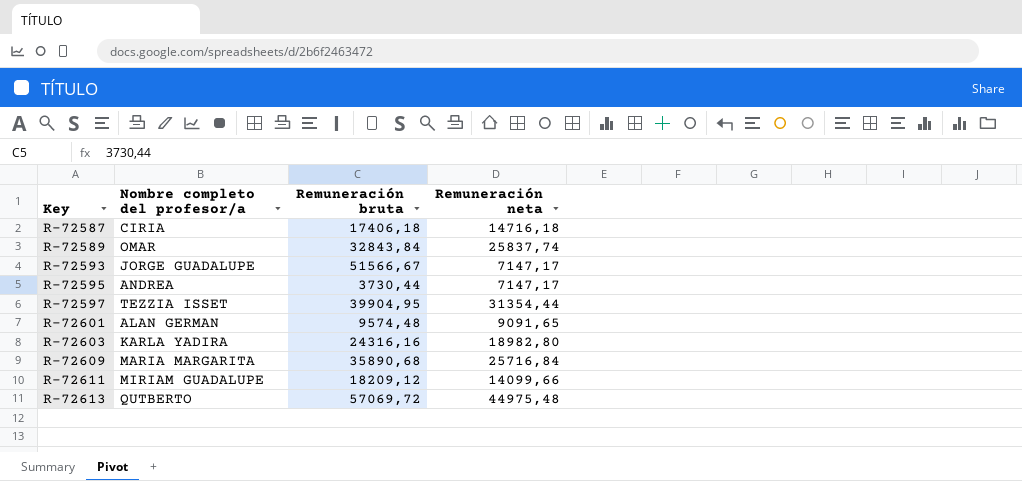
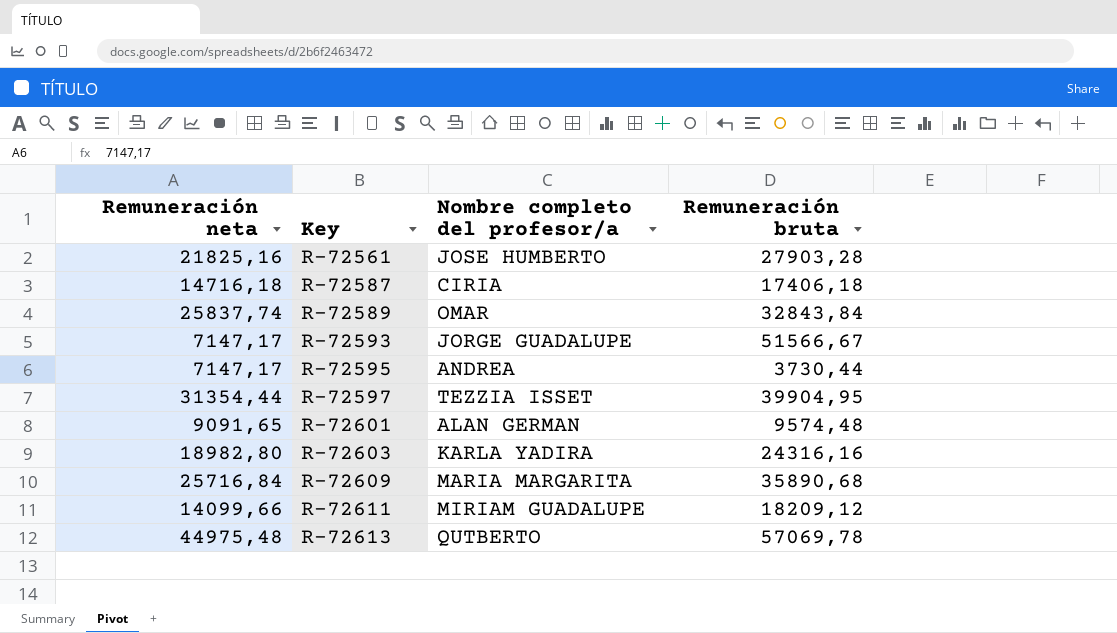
column Remuneración neta | position: 4 -> 1
row R-72561: none -> 21825,16 | JOSE HUMBERTO | 27903,28
R-72613 | Remuneración bruta: 57069,72 -> 57069,78

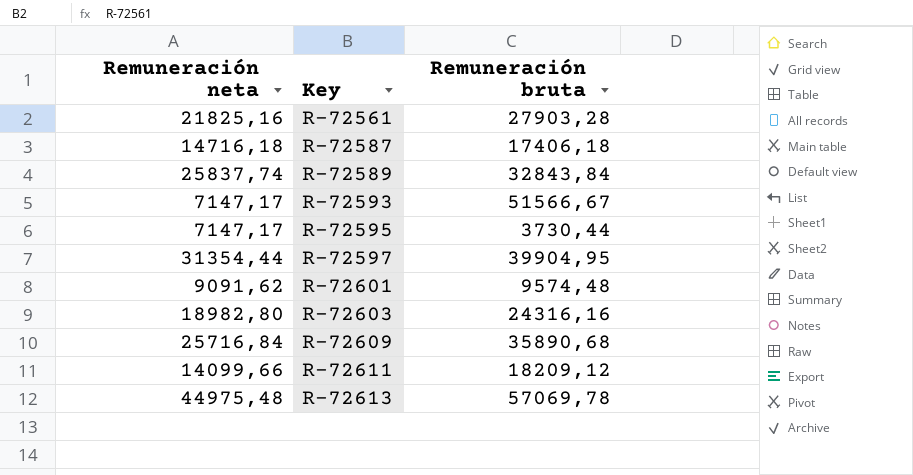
column Nombre completo del profesor/a | position: 3 -> none
R-72601 | Remuneración neta: 9091,65 -> 9091,62

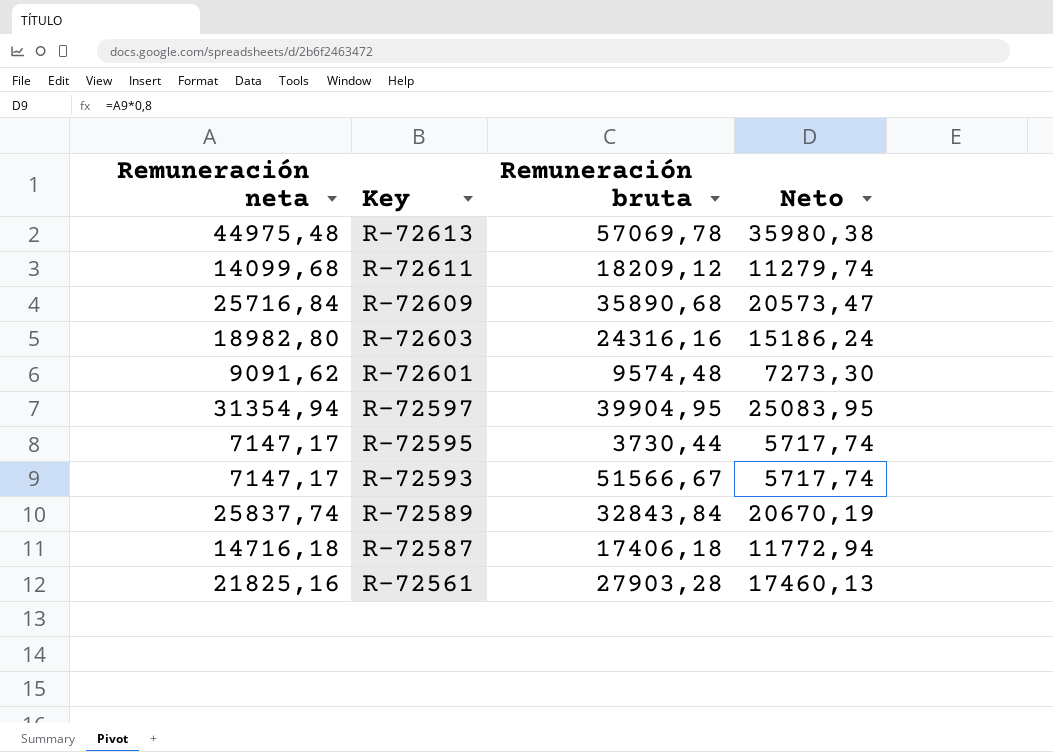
row order: Key ascending -> Key descending
column Neto | formula: none -> [Remuneración neta] * 0,8
R-72611 | Remuneración neta: 14099,66 -> 14099,68
R-72597 | Remuneración neta: 31354,44 -> 31354,94

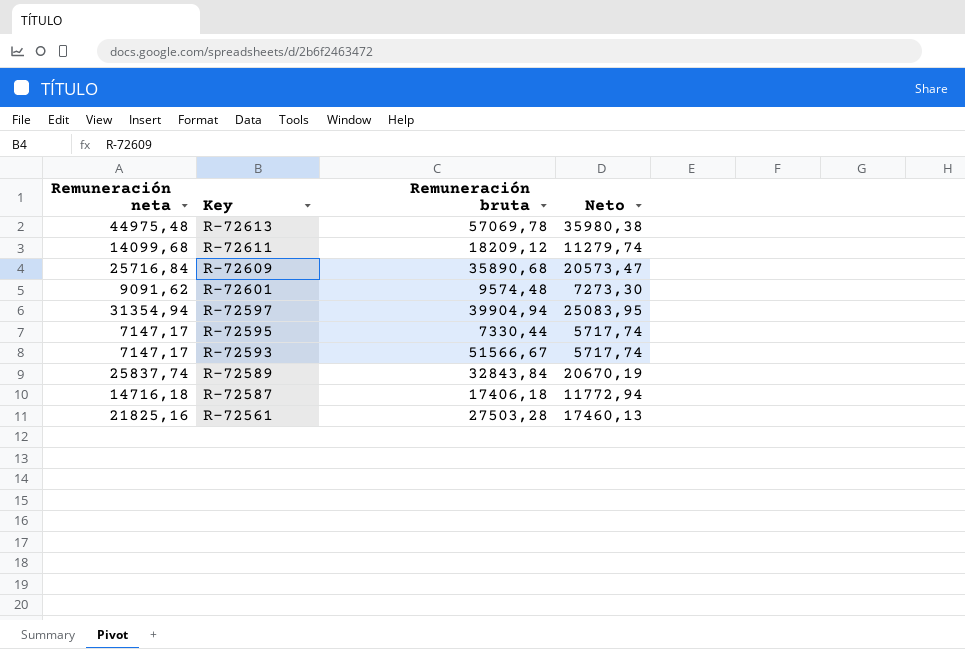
row R-72603: 18982,80 | 24316,16 | 15186,24 -> none
R-72597 | Remuneración bruta: 39904,95 -> 39904,94
R-72595 | Remuneración bruta: 3730,44 -> 7330,44
R-72561 | Remuneración bruta: 27903,28 -> 27503,28

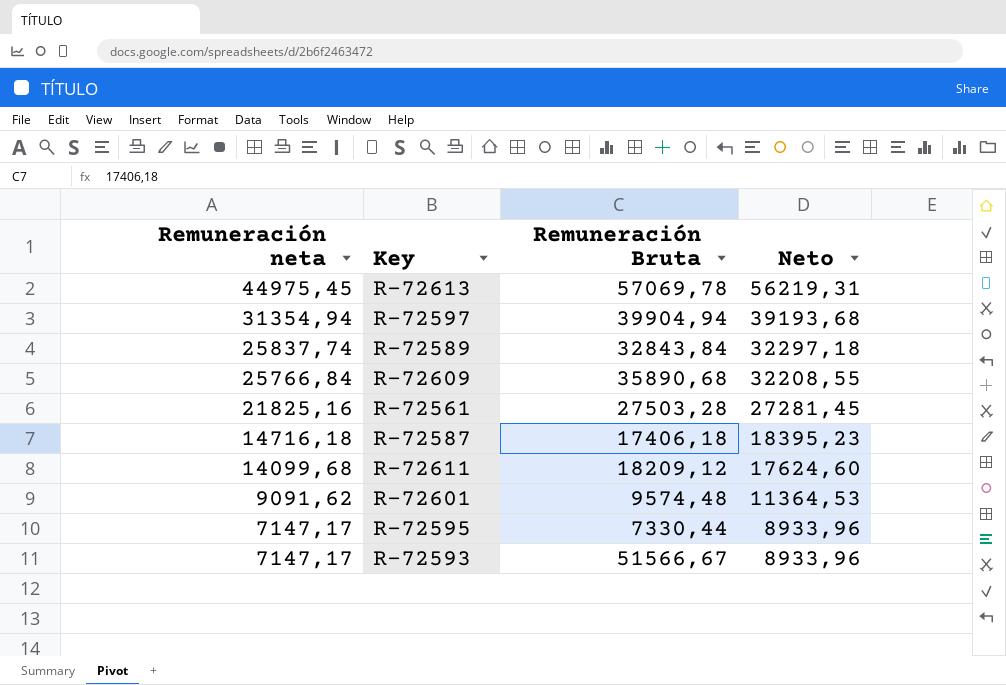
row order: Key descending -> Remuneración neta descending
column name: Remuneración bruta -> Remuneración Bruta
column Neto | formula: [Remuneración neta] * 0,8 -> [Remuneración neta] * 1,25
R-72613 | Remuneración neta: 44975,48 -> 44975,45
R-72609 | Remuneración neta: 25716,84 -> 25766,84

